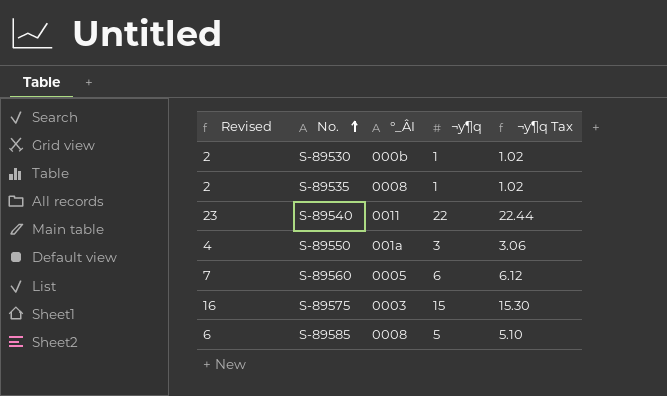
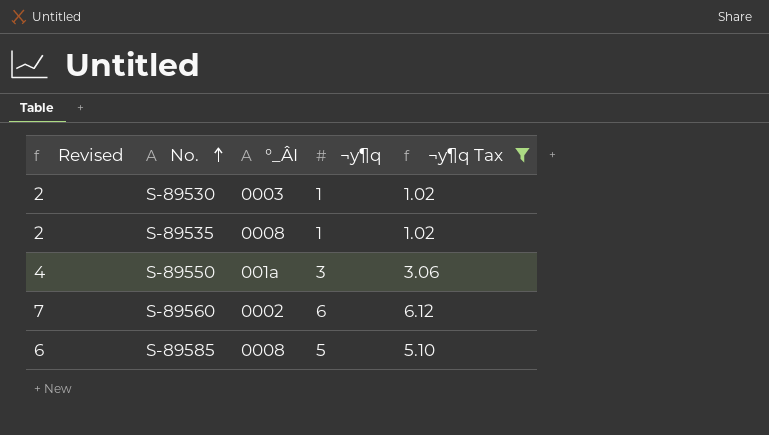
filter: none -> ¬y¶q Tax <= 6.12
S-89530 | °_ÂI: 000b -> 0003
S-89560 | °_ÂI: 0005 -> 0002

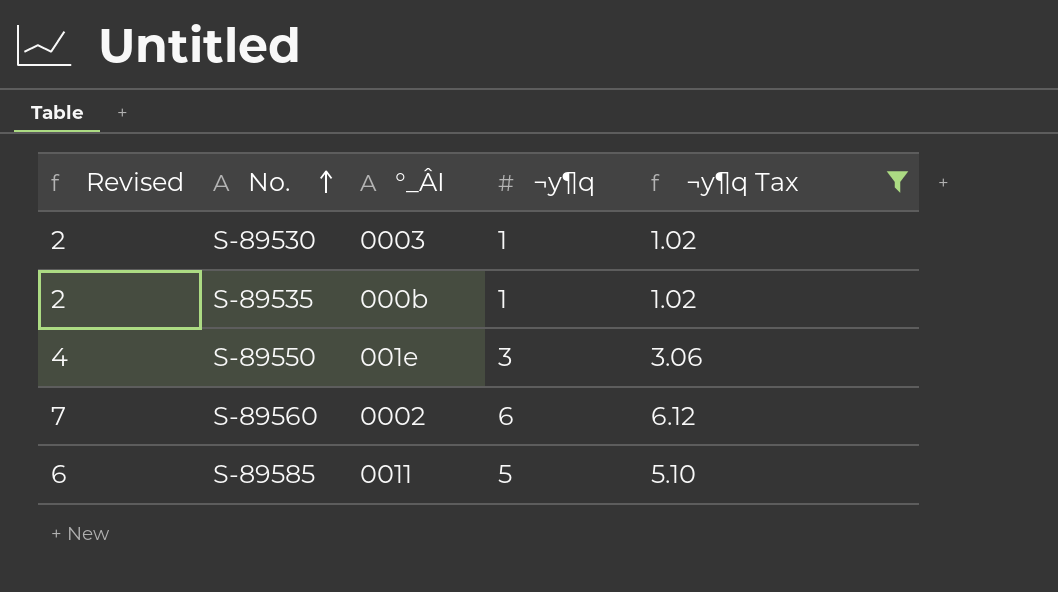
S-89535 | °_ÂI: 0008 -> 000b
S-89550 | °_ÂI: 001a -> 001e
S-89585 | °_ÂI: 0008 -> 0011

